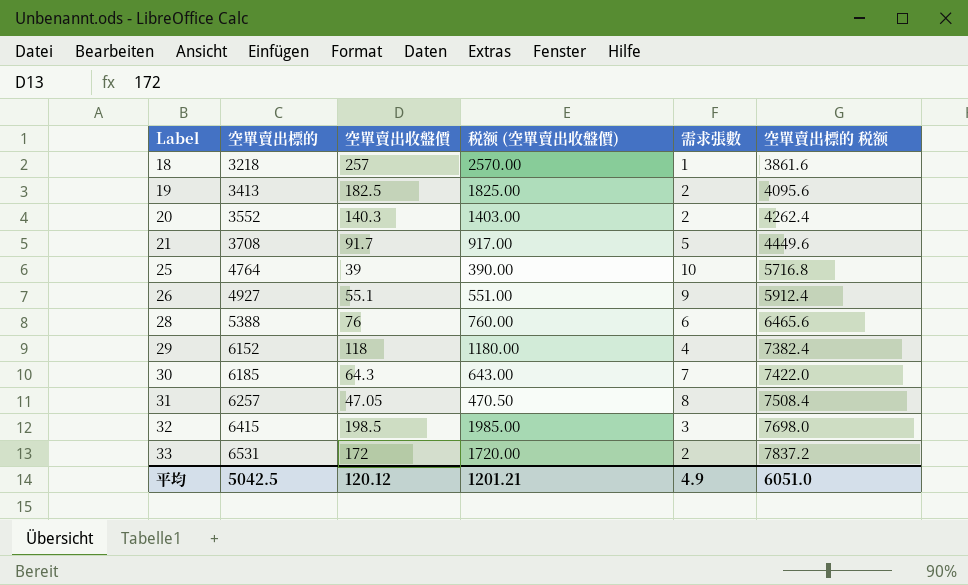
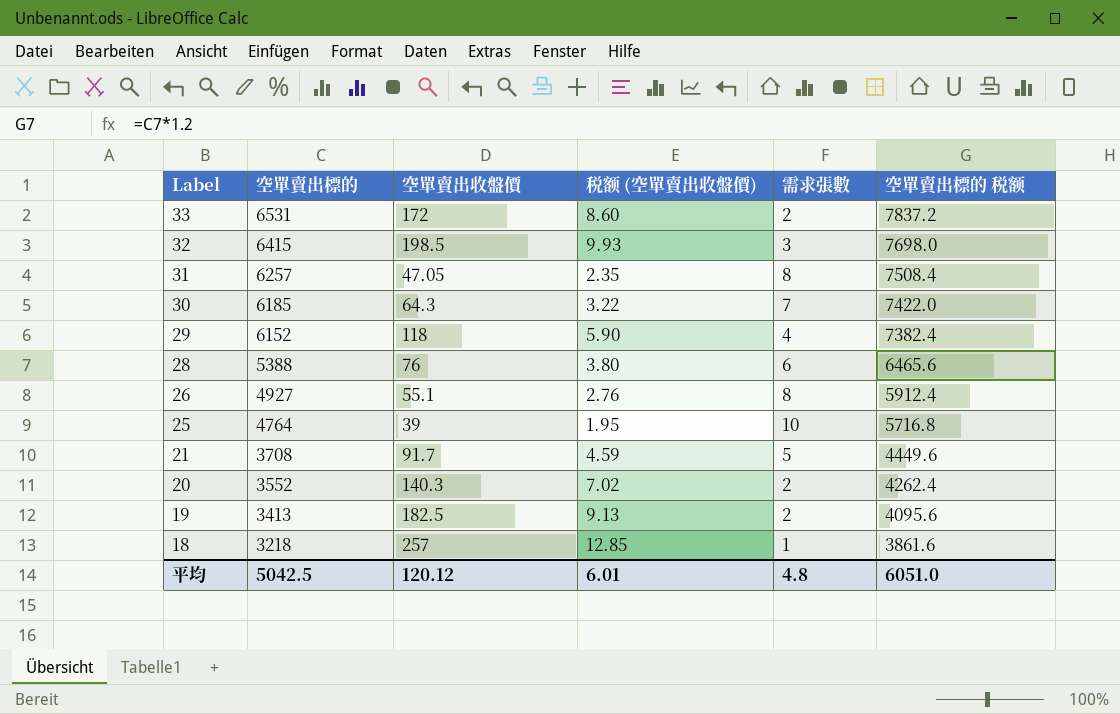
row order: Label ascending -> Label descending
column 税额 (空單賣出收盤價) | formula: [空單賣出收盤價] * 10 -> [空單賣出收盤價] * 0.05
26 | 需求張數: 9 -> 8
平均 | 税额 (空單賣出收盤價): 1201.21 -> 6.01
平均 | 需求張數: 4.9 -> 4.8

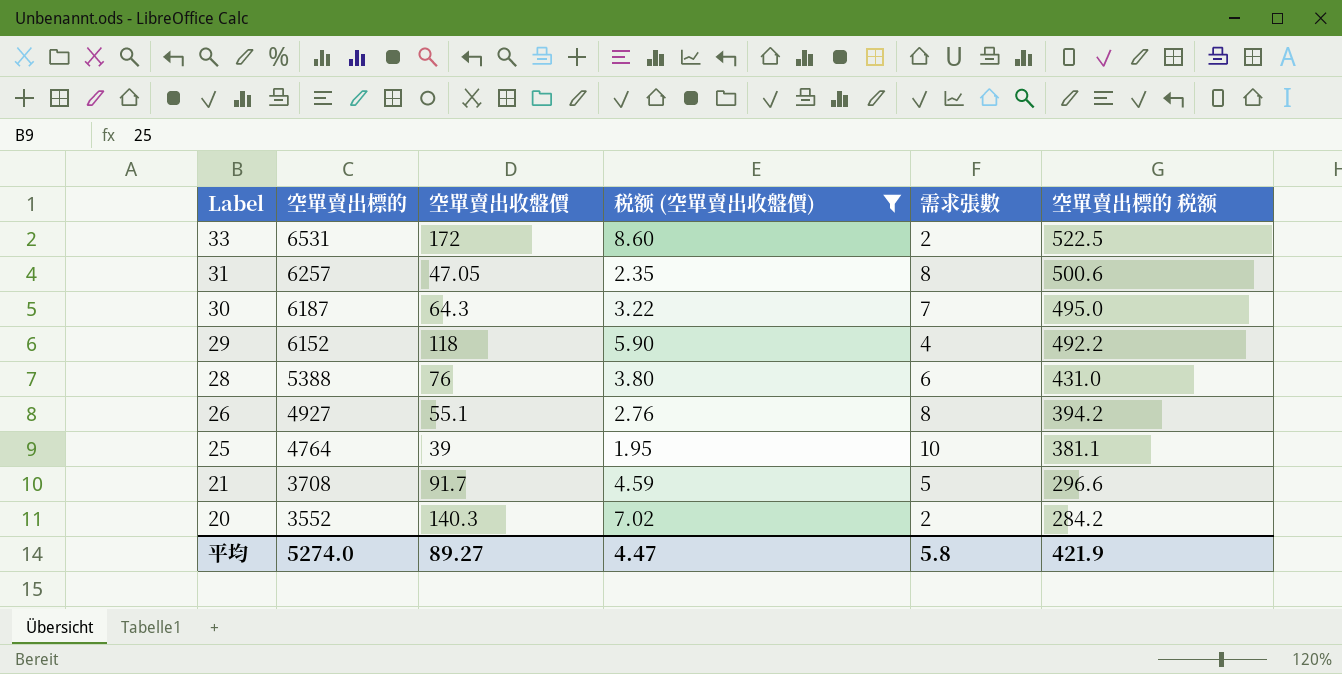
filter: none -> 税额 (空單賣出收盤價) <= 8.60
column 空單賣出標的 税额 | formula: [空單賣出標的] * 1.2 -> [空單賣出標的] * 0.08
30 | 空單賣出標的: 6185 -> 6187
平均 | 空單賣出標的: 5042.5 -> 5274.0
平均 | 空單賣出收盤價: 120.12 -> 89.27
平均 | 税额 (空單賣出收盤價): 6.01 -> 4.47
平均 | 需求張數: 4.8 -> 5.8
平均 | 空單賣出標的 税额: 6051.0 -> 421.9

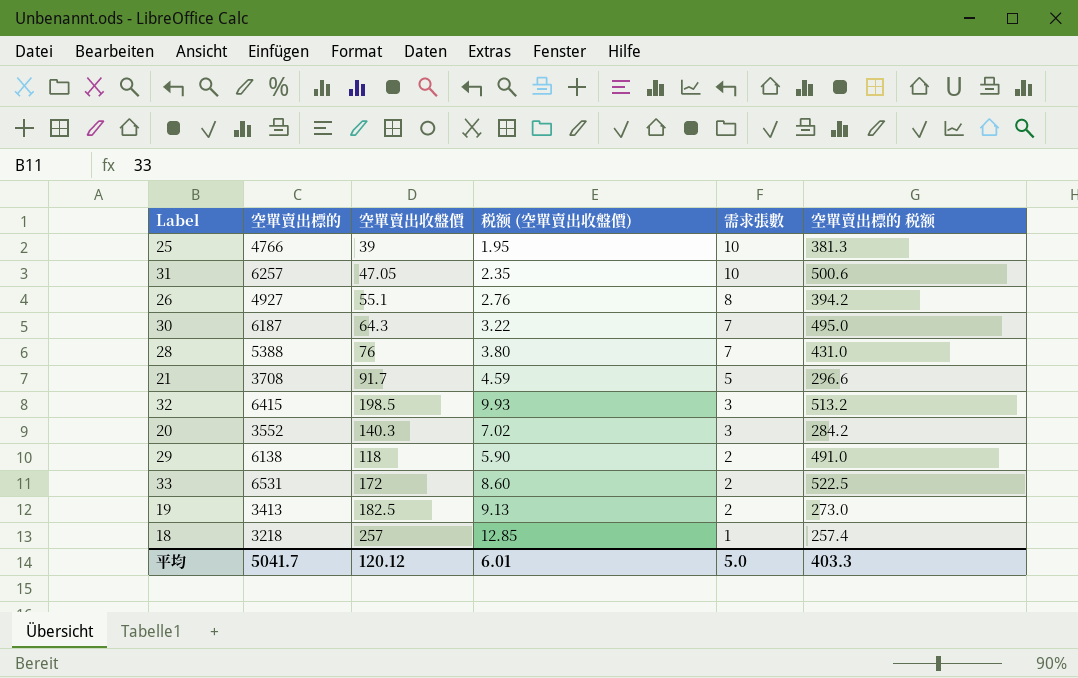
filter: 税额 (空單賣出收盤價) <= 8.60 -> none
row order: Label descending -> 需求張數 descending
25 | 空單賣出標的: 4764 -> 4766
25 | 空單賣出標的 税额: 381.1 -> 381.3
31 | 需求張數: 8 -> 10
28 | 需求張數: 6 -> 7
20 | 需求張數: 2 -> 3
29 | 空單賣出標的: 6152 -> 6138
29 | 需求張數: 4 -> 2
29 | 空單賣出標的 税额: 492.2 -> 491.0
平均 | 空單賣出標的: 5274.0 -> 5041.7
平均 | 空單賣出收盤價: 89.27 -> 120.12
平均 | 税额 (空單賣出收盤價): 4.47 -> 6.01
平均 | 需求張數: 5.8 -> 5.0
平均 | 空單賣出標的 税额: 421.9 -> 403.3

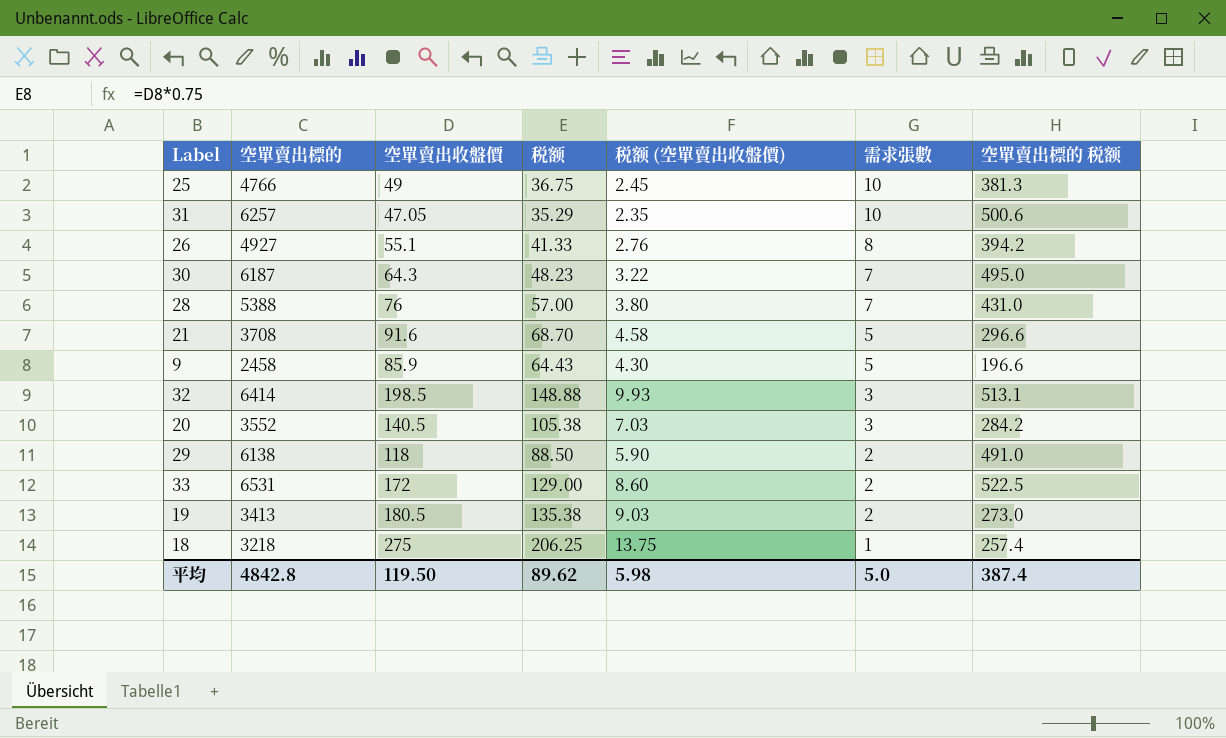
column 税额 | formula: none -> [空單賣出收盤價] * 0.75
25 | 空單賣出收盤價: 39 -> 49
25 | 税额 (空單賣出收盤價): 1.95 -> 2.45
21 | 空單賣出收盤價: 91.7 -> 91.6
21 | 税额 (空單賣出收盤價): 4.59 -> 4.58
row 9: none -> 2458 | 85.9 | 64.43 | 4.30 | 5 | 196.6
32 | 空單賣出標的: 6415 -> 6414
32 | 空單賣出標的 税额: 513.2 -> 513.1
20 | 空單賣出收盤價: 140.3 -> 140.5
20 | 税额 (空單賣出收盤價): 7.02 -> 7.03
19 | 空單賣出收盤價: 182.5 -> 180.5
19 | 税额 (空單賣出收盤價): 9.13 -> 9.03
18 | 空單賣出收盤價: 257 -> 275
18 | 税额 (空單賣出收盤價): 12.85 -> 13.75
平均 | 空單賣出標的: 5041.7 -> 4842.8
平均 | 空單賣出收盤價: 120.12 -> 119.50
平均 | 税额 (空單賣出收盤價): 6.01 -> 5.98
平均 | 空單賣出標的 税额: 403.3 -> 387.4

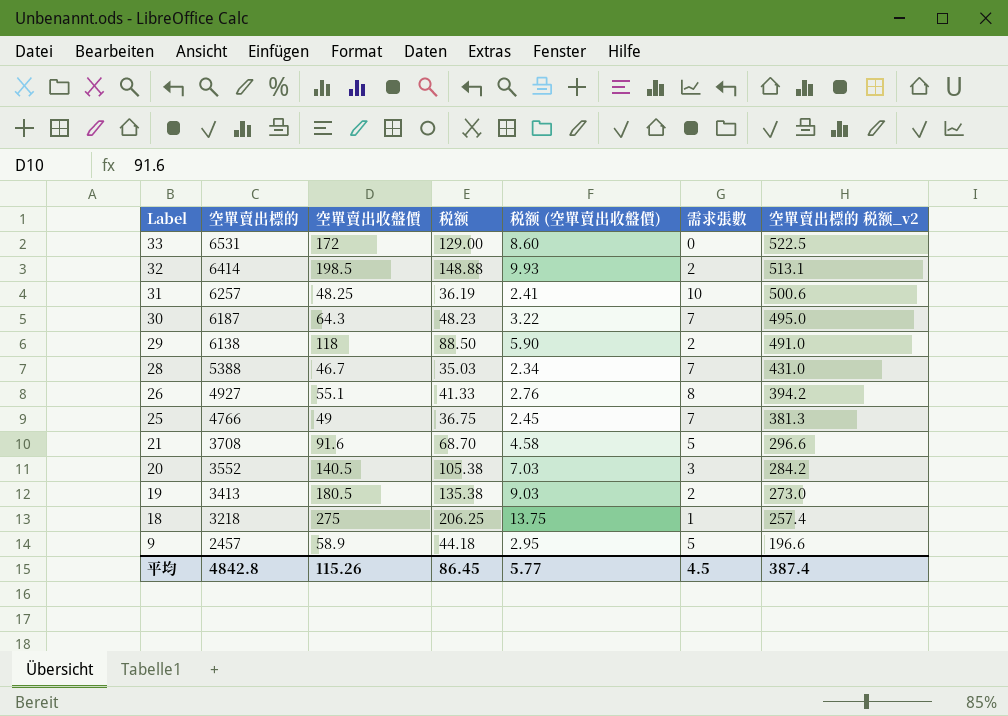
row order: 需求張數 descending -> Label descending
column name: 空單賣出標的 税额 -> 空單賣出標的 税额_v2
33 | 需求張數: 2 -> 0
32 | 需求張數: 3 -> 2
31 | 空單賣出收盤價: 47.05 -> 48.25
31 | 税额: 35.29 -> 36.19
31 | 税额 (空單賣出收盤價): 2.35 -> 2.41
28 | 空單賣出收盤價: 76 -> 46.7
28 | 税额: 57.00 -> 35.03
28 | 税额 (空單賣出收盤價): 3.80 -> 2.34
25 | 需求張數: 10 -> 7
9 | 空單賣出標的: 2458 -> 2457
9 | 空單賣出收盤價: 85.9 -> 58.9
9 | 税额: 64.43 -> 44.18
9 | 税额 (空單賣出收盤價): 4.30 -> 2.95
平均 | 空單賣出收盤價: 119.50 -> 115.26
平均 | 税额: 89.62 -> 86.45
平均 | 税额 (空單賣出收盤價): 5.98 -> 5.77
平均 | 需求張數: 5.0 -> 4.5

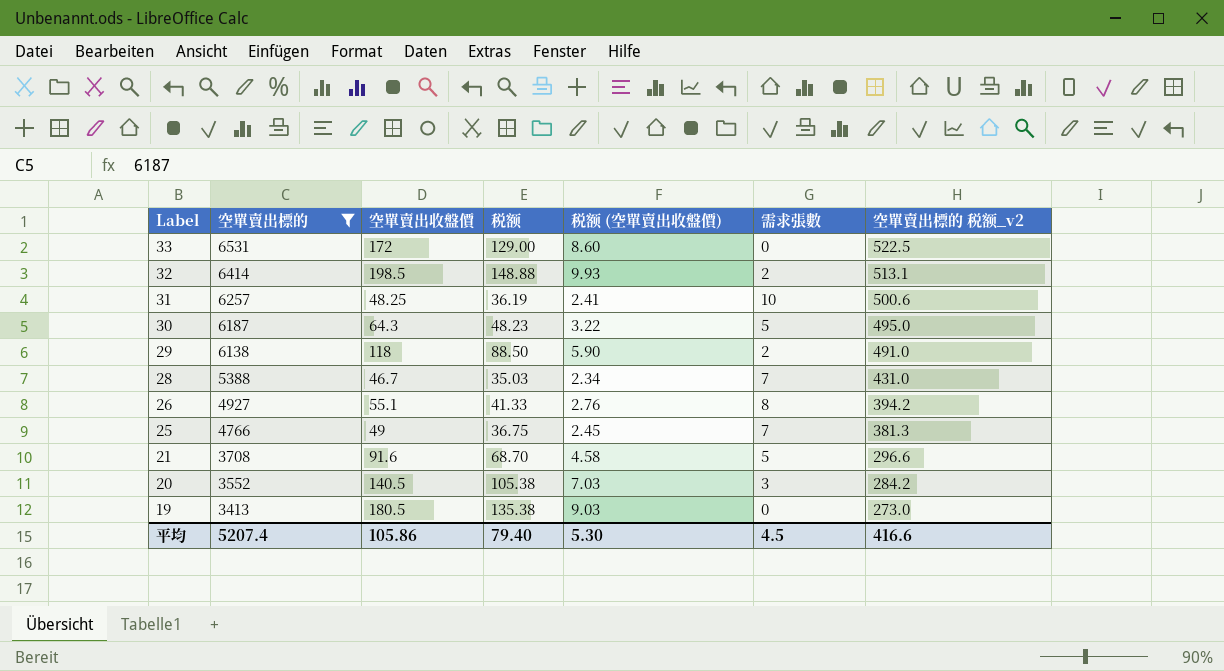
filter: none -> 空單賣出標的 >= 3413
30 | 需求張數: 7 -> 5
19 | 需求張數: 2 -> 0
平均 | 空單賣出標的: 4842.8 -> 5207.4
平均 | 空單賣出收盤價: 115.26 -> 105.86
平均 | 税额: 86.45 -> 79.40
平均 | 税额 (空單賣出收盤價): 5.77 -> 5.30
平均 | 空單賣出標的 税额_v2: 387.4 -> 416.6

